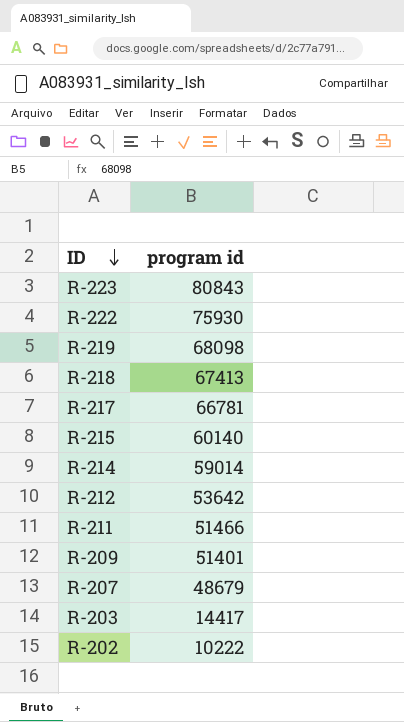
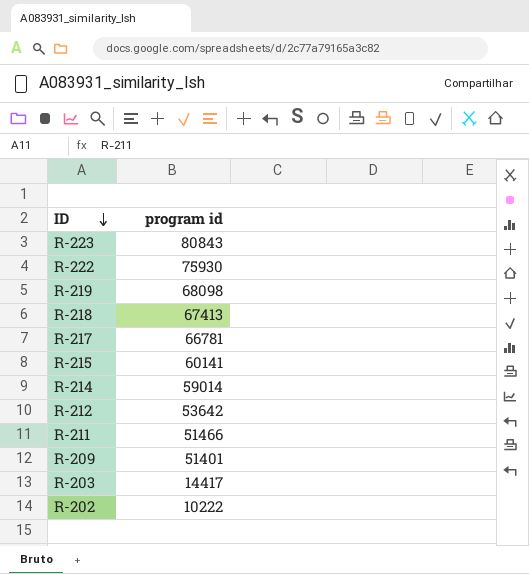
row R-207: 48679 -> none
R-215 | program id: 60140 -> 60141

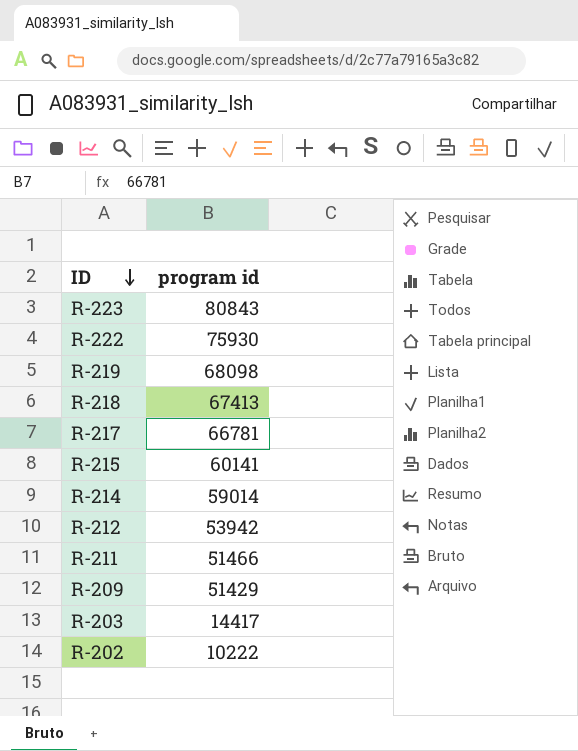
R-212 | program id: 53642 -> 53942
R-209 | program id: 51401 -> 51429

